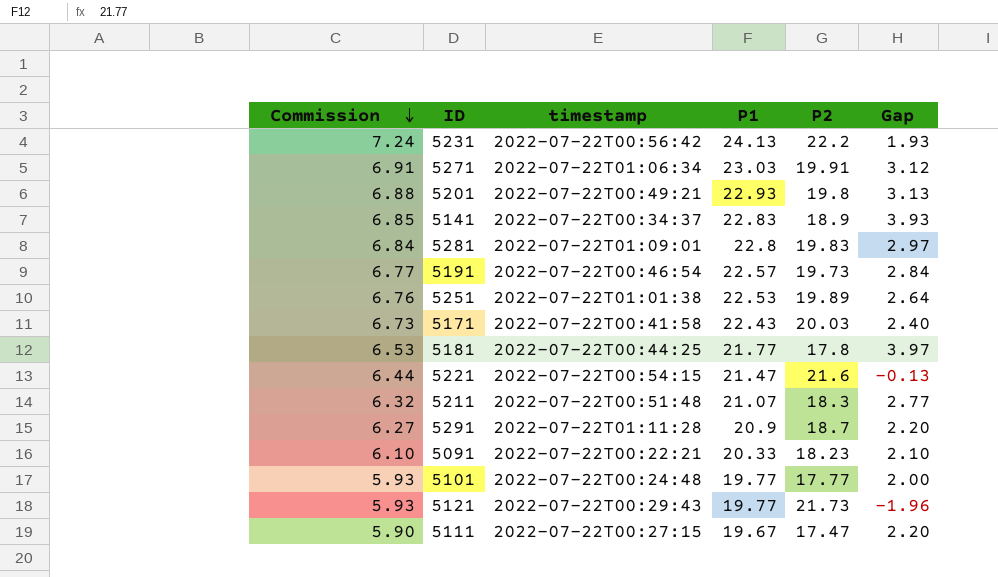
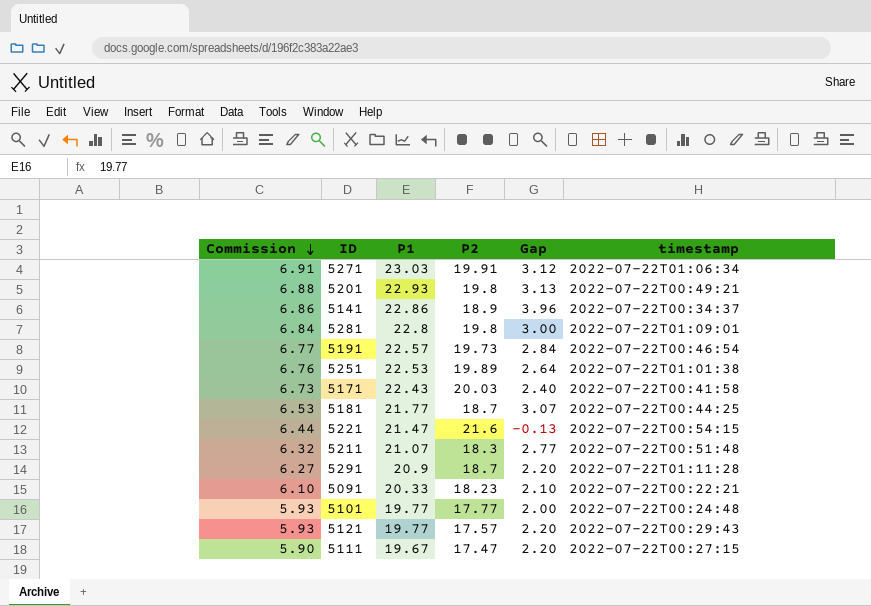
column timestamp | position: 3 -> 6
row 5231: 7.24 | 2022-07-22T00:56:42 | 24.13 | 22.2 | 1.93 -> none
5141 | Commission: 6.85 -> 6.86
5141 | P1: 22.83 -> 22.86
5141 | Gap: 3.93 -> 3.96
5281 | P2: 19.83 -> 19.8
5281 | Gap: 2.97 -> 3.00
5181 | P2: 17.8 -> 18.7
5181 | Gap: 3.97 -> 3.07
5121 | P2: 21.73 -> 17.57
5121 | Gap: -1.96 -> 2.20

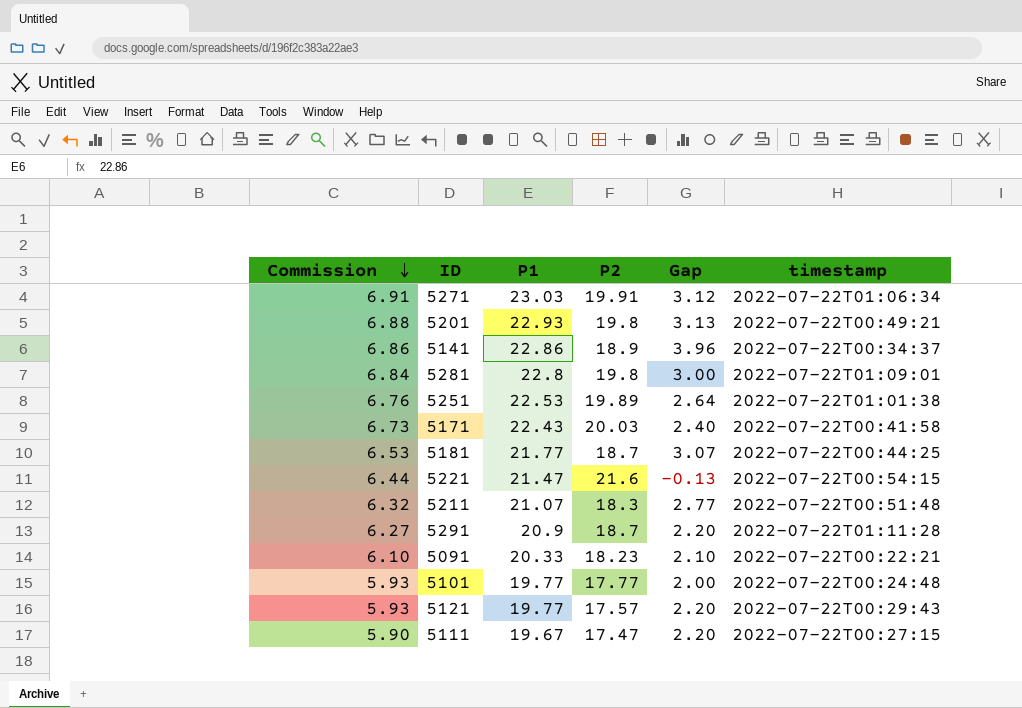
row 5191: 6.77 | 22.57 | 19.73 | 2.84 | 2022-07-22T00:46:54 -> none

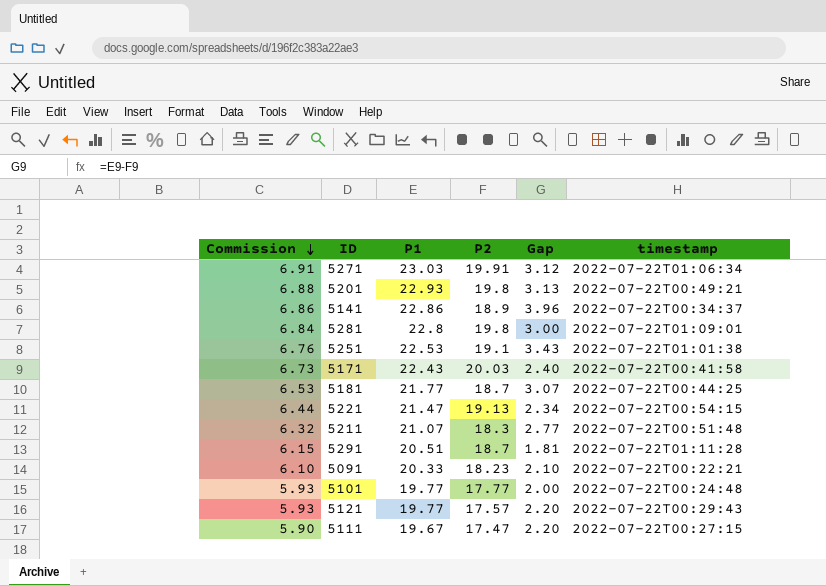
5251 | P2: 19.89 -> 19.1
5251 | Gap: 2.64 -> 3.43
5221 | P2: 21.6 -> 19.13
5221 | Gap: -0.13 -> 2.34
5291 | Commission: 6.27 -> 6.15
5291 | P1: 20.9 -> 20.51
5291 | Gap: 2.20 -> 1.81

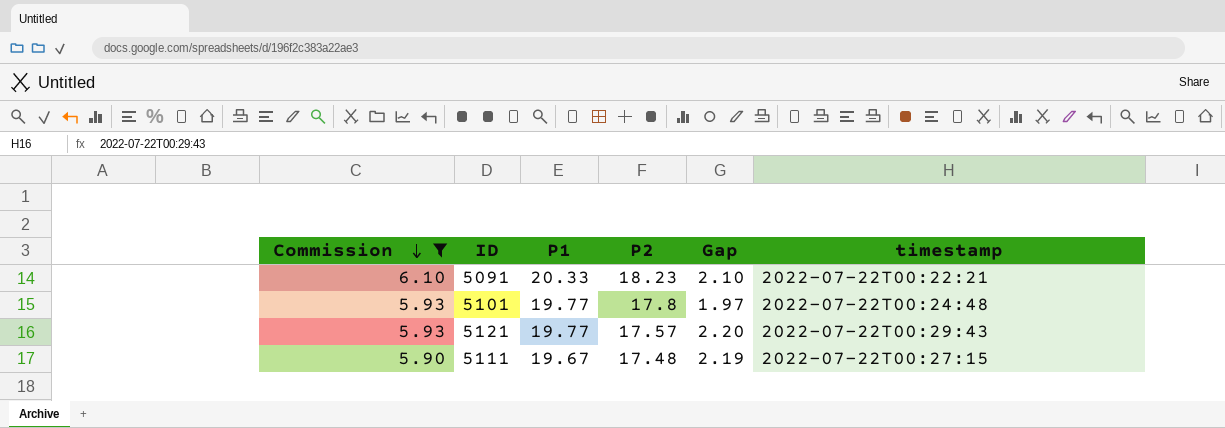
filter: none -> Commission <= 6.10
5101 | P2: 17.77 -> 17.8
5101 | Gap: 2.00 -> 1.97
5111 | P2: 17.47 -> 17.48
5111 | Gap: 2.20 -> 2.19

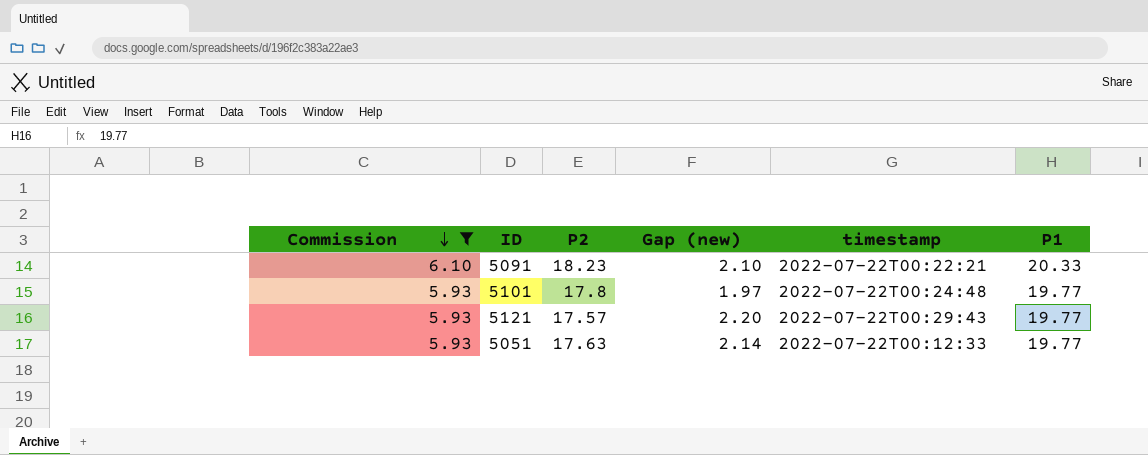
column name: Gap -> Gap (new)
column P1 | position: 3 -> 6
row 5111: 5.90 | 19.67 | 17.48 | 2.19 | 2022-07-22T00:27:15 -> none
row 5051: none -> 5.93 | 17.63 | 2.14 | 2022-07-22T00:12:33 | 19.77

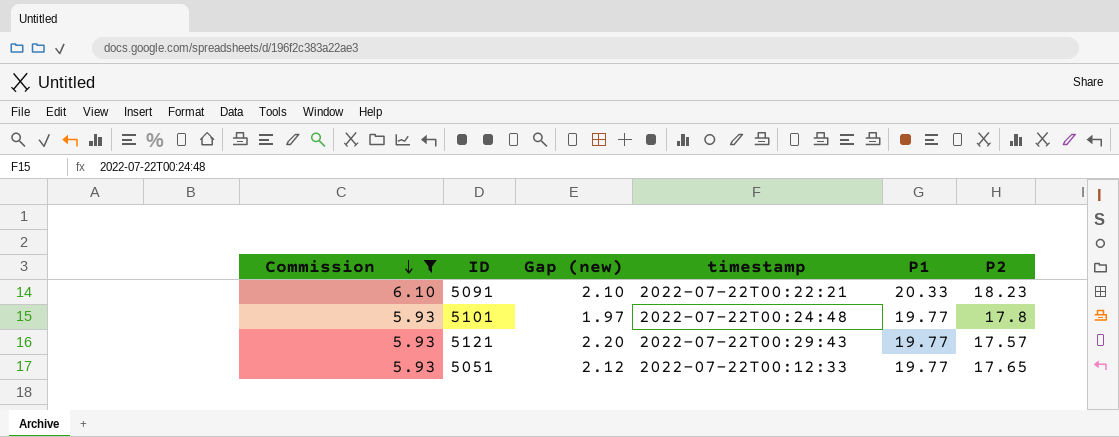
column P2 | position: 3 -> 6
5051 | Gap (new): 2.14 -> 2.12
5051 | P2: 17.63 -> 17.65

